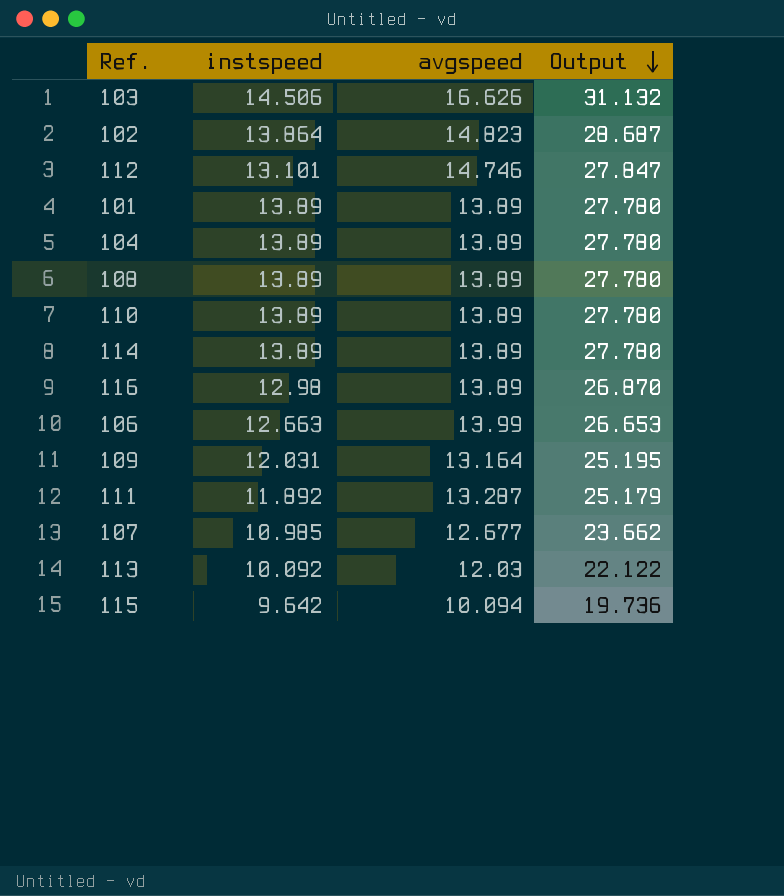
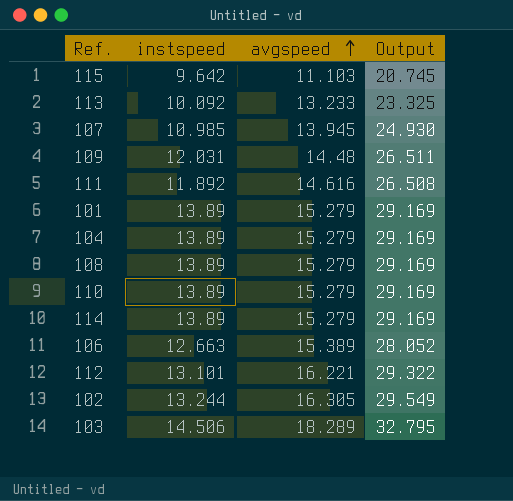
row order: Output descending -> avgspeed ascending
row 116: 12.98 | 13.89 | 26.870 -> none
115 | avgspeed: 10.094 -> 11.103
115 | Output: 19.736 -> 20.745
113 | avgspeed: 12.03 -> 13.233
113 | Output: 22.122 -> 23.325
107 | avgspeed: 12.677 -> 13.945
107 | Output: 23.662 -> 24.930
109 | avgspeed: 13.164 -> 14.48
109 | Output: 25.195 -> 26.511
111 | avgspeed: 13.287 -> 14.616
111 | Output: 25.179 -> 26.508
101 | avgspeed: 13.89 -> 15.279
101 | Output: 27.780 -> 29.169
104 | avgspeed: 13.89 -> 15.279
104 | Output: 27.780 -> 29.169
108 | avgspeed: 13.89 -> 15.279
108 | Output: 27.780 -> 29.169
110 | avgspeed: 13.89 -> 15.279
110 | Output: 27.780 -> 29.169
114 | avgspeed: 13.89 -> 15.279
114 | Output: 27.780 -> 29.169
106 | avgspeed: 13.99 -> 15.389
106 | Output: 26.653 -> 28.052
112 | avgspeed: 14.746 -> 16.221
112 | Output: 27.847 -> 29.322
102 | instspeed: 13.864 -> 13.244
102 | avgspeed: 14.823 -> 16.305
102 | Output: 28.687 -> 29.549
103 | avgspeed: 16.626 -> 18.289
103 | Output: 31.132 -> 32.795

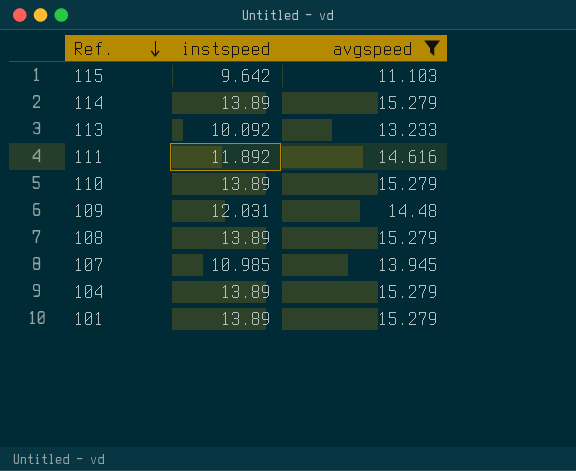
filter: none -> avgspeed <= 15.279
row order: avgspeed ascending -> Ref. descending
column Output | formula: [instspeed] + [avgspeed] -> none

